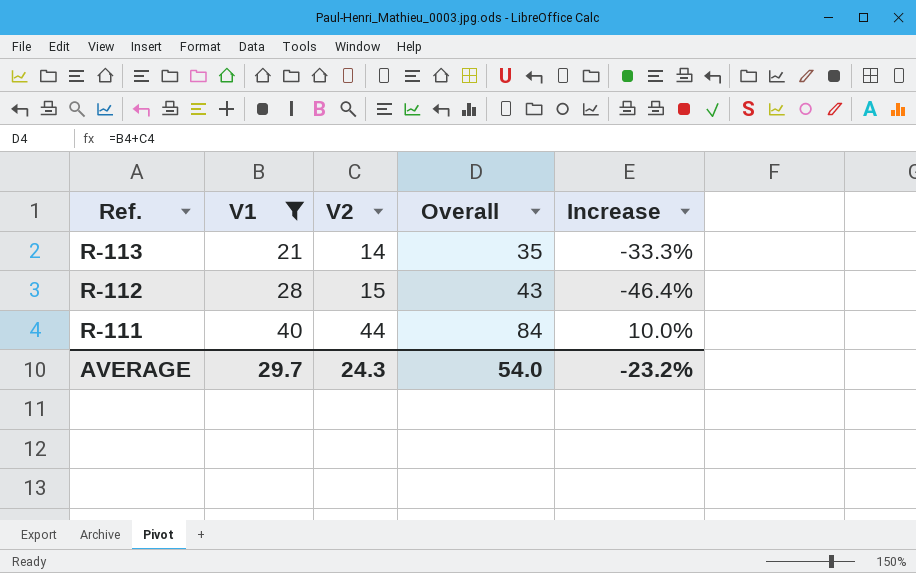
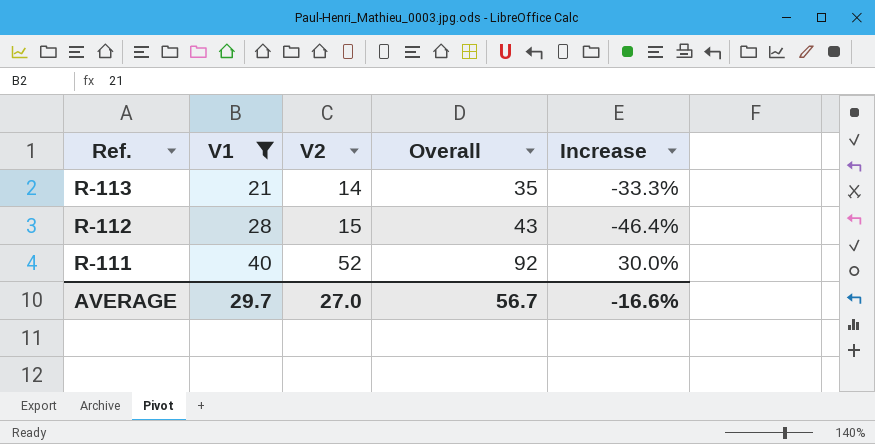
R-111 | V2: 44 -> 52
R-111 | Overall: 84 -> 92
R-111 | Increase: 10.0% -> 30.0%
AVERAGE | V2: 24.3 -> 27.0
AVERAGE | Overall: 54.0 -> 56.7
AVERAGE | Increase: -23.2% -> -16.6%

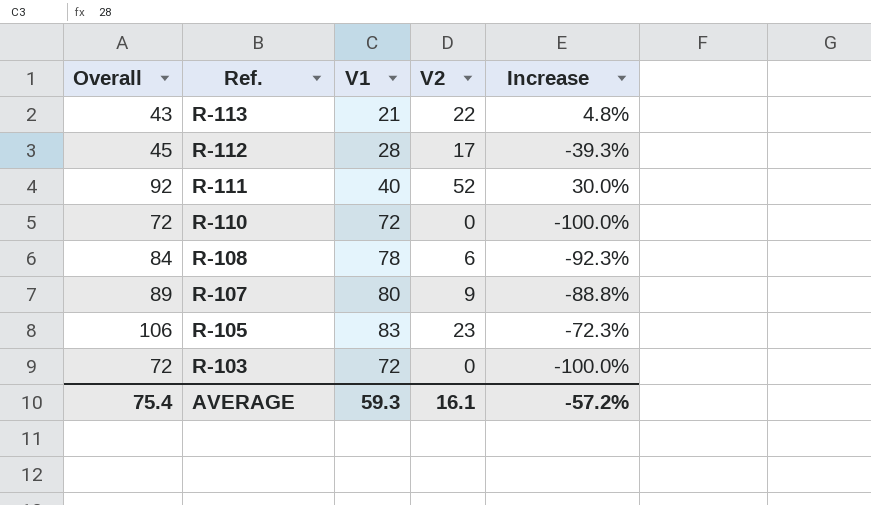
filter: V1 <= 40 -> none
column Overall | position: 4 -> 1
R-113 | Overall: 35 -> 43
R-113 | V2: 14 -> 22
R-113 | Increase: -33.3% -> 4.8%
R-112 | Overall: 43 -> 45
R-112 | V2: 15 -> 17
R-112 | Increase: -46.4% -> -39.3%
AVERAGE | Overall: 56.7 -> 75.4
AVERAGE | V1: 29.7 -> 59.3
AVERAGE | V2: 27.0 -> 16.1
AVERAGE | Increase: -16.6% -> -57.2%

